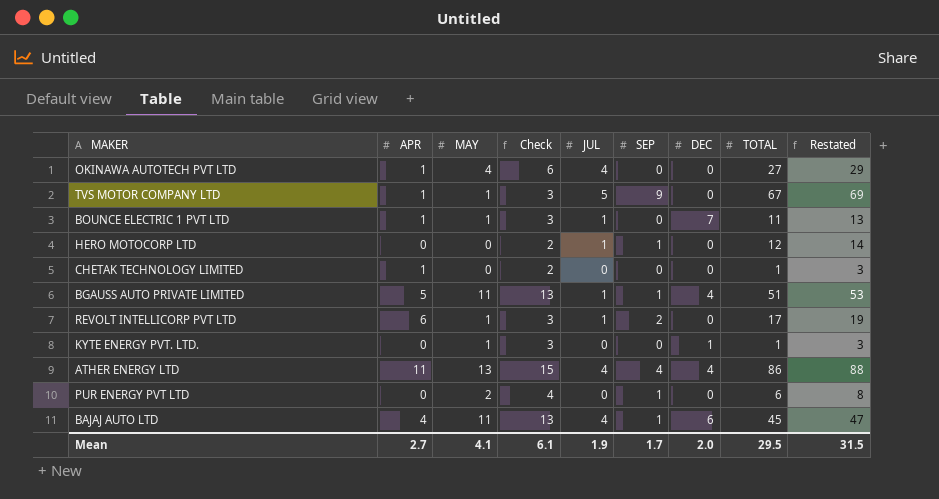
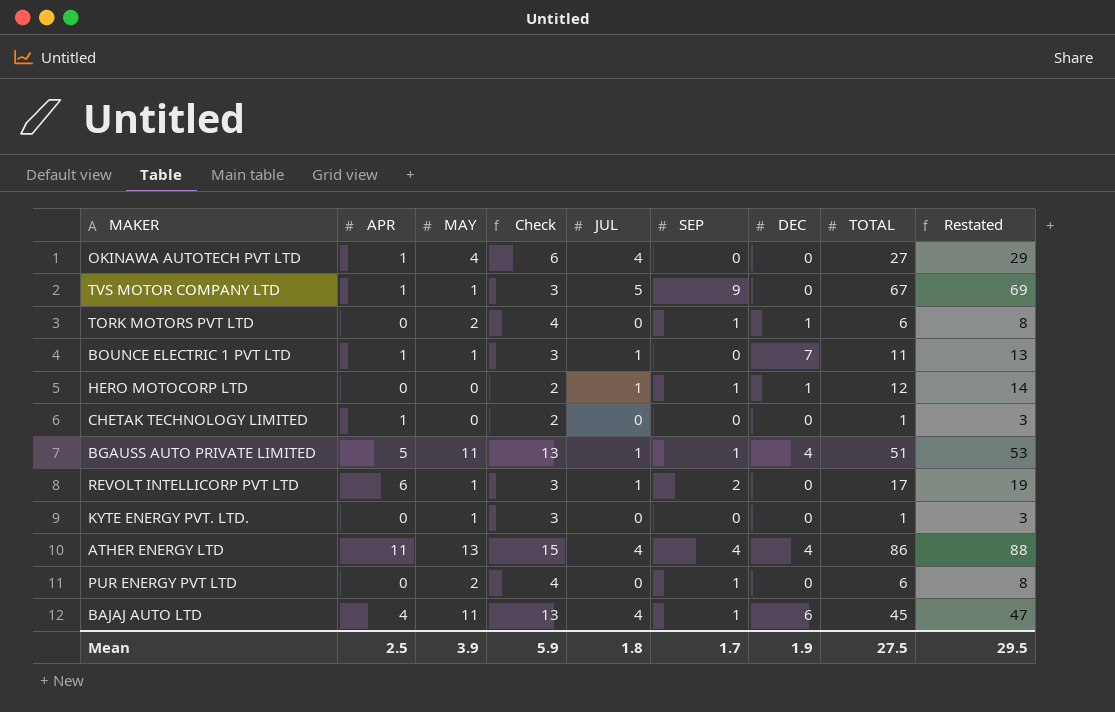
row TORK MOTORS PVT LTD: none -> 0 | 2 | 4 | 0 | 1 | 1 | 6 | 8
HERO MOTOCORP LTD | DEC: 0 -> 1
KYTE ENERGY PVT. LTD. | DEC: 1 -> 0
Mean | APR: 2.7 -> 2.5
Mean | MAY: 4.1 -> 3.9
Mean | Check: 6.1 -> 5.9
Mean | JUL: 1.9 -> 1.8
Mean | DEC: 2.0 -> 1.9
Mean | TOTAL: 29.5 -> 27.5
Mean | Restated: 31.5 -> 29.5

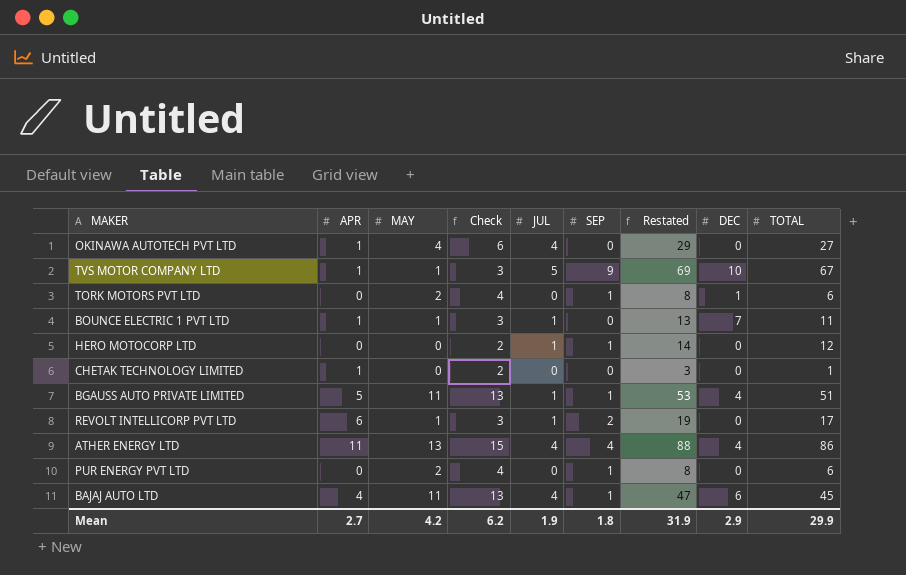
column Restated | position: 9 -> 7
row KYTE ENERGY PVT. LTD.: 0 | 1 | 3 | 0 | 0 | 0 | 1 | 3 -> none
TVS MOTOR COMPANY LTD | DEC: 0 -> 10
HERO MOTOCORP LTD | DEC: 1 -> 0
Mean | APR: 2.5 -> 2.7
Mean | MAY: 3.9 -> 4.2
Mean | Check: 5.9 -> 6.2
Mean | JUL: 1.8 -> 1.9
Mean | SEP: 1.7 -> 1.8
Mean | Restated: 29.5 -> 31.9
Mean | DEC: 1.9 -> 2.9
Mean | TOTAL: 27.5 -> 29.9

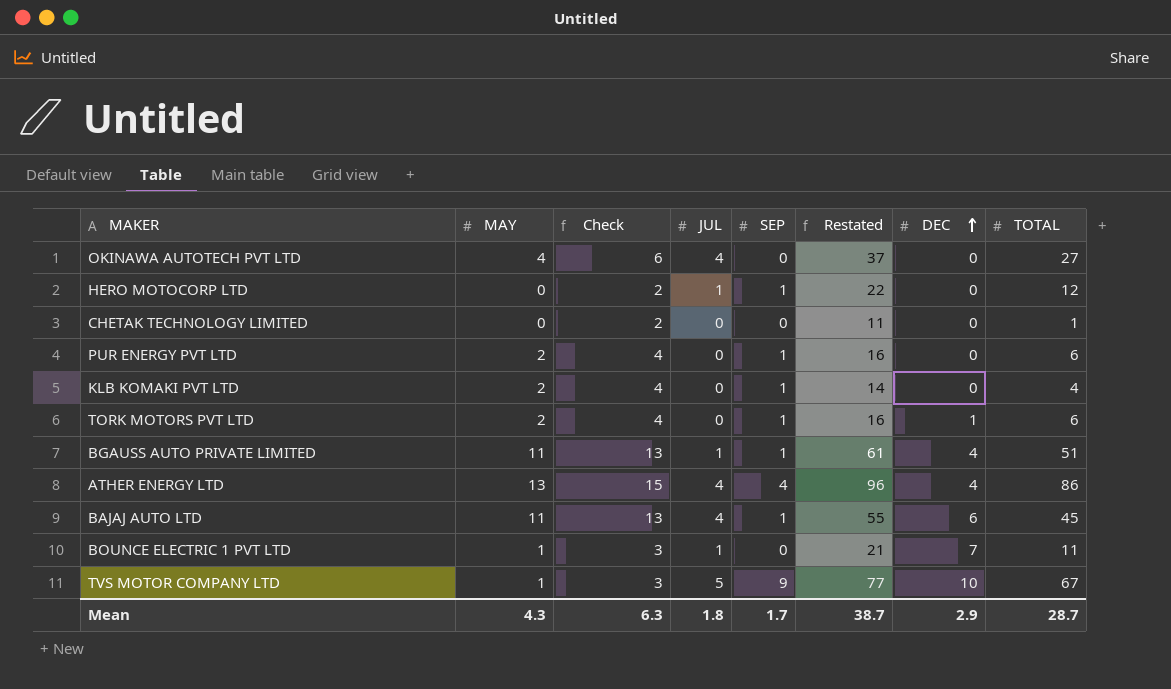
row order: none -> DEC ascending
column APR | position: 2 -> none
column Restated | formula: [TOTAL] + 2 -> [TOTAL] + 10
row REVOLT INTELLICORP PVT LTD: 6 | 1 | 3 | 1 | 2 | 19 | 0 | 17 -> none
row KLB KOMAKI PVT LTD: none -> 2 | 4 | 0 | 1 | 14 | 0 | 4
Mean | MAY: 4.2 -> 4.3
Mean | Check: 6.2 -> 6.3
Mean | JUL: 1.9 -> 1.8
Mean | SEP: 1.8 -> 1.7
Mean | Restated: 31.9 -> 38.7
Mean | TOTAL: 29.9 -> 28.7

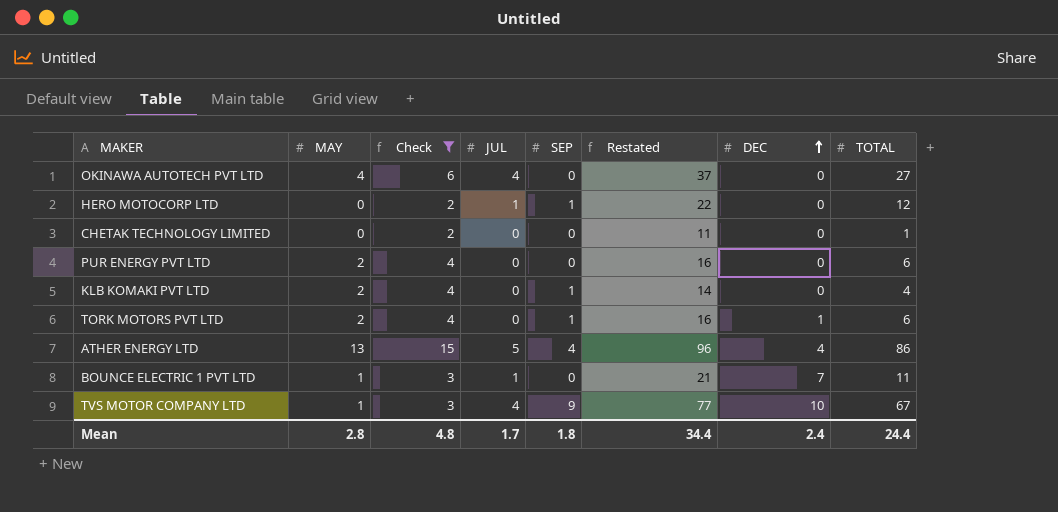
filter: none -> Check != 13
PUR ENERGY PVT LTD | SEP: 1 -> 0
ATHER ENERGY LTD | JUL: 4 -> 5
TVS MOTOR COMPANY LTD | JUL: 5 -> 4
Mean | MAY: 4.3 -> 2.8
Mean | Check: 6.3 -> 4.8
Mean | JUL: 1.8 -> 1.7
Mean | SEP: 1.7 -> 1.8
Mean | Restated: 38.7 -> 34.4
Mean | DEC: 2.9 -> 2.4
Mean | TOTAL: 28.7 -> 24.4

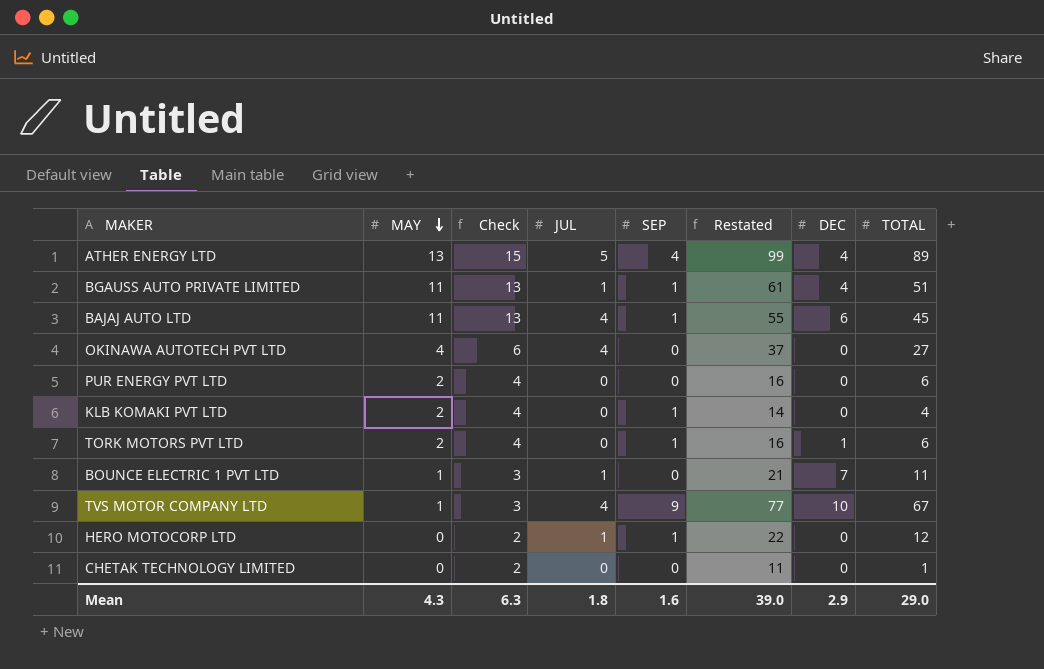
filter: Check != 13 -> none
row order: DEC ascending -> MAY descending
ATHER ENERGY LTD | Restated: 96 -> 99
ATHER ENERGY LTD | TOTAL: 86 -> 89
Mean | MAY: 2.8 -> 4.3
Mean | Check: 4.8 -> 6.3
Mean | JUL: 1.7 -> 1.8
Mean | SEP: 1.8 -> 1.6
Mean | Restated: 34.4 -> 39.0
Mean | DEC: 2.4 -> 2.9
Mean | TOTAL: 24.4 -> 29.0

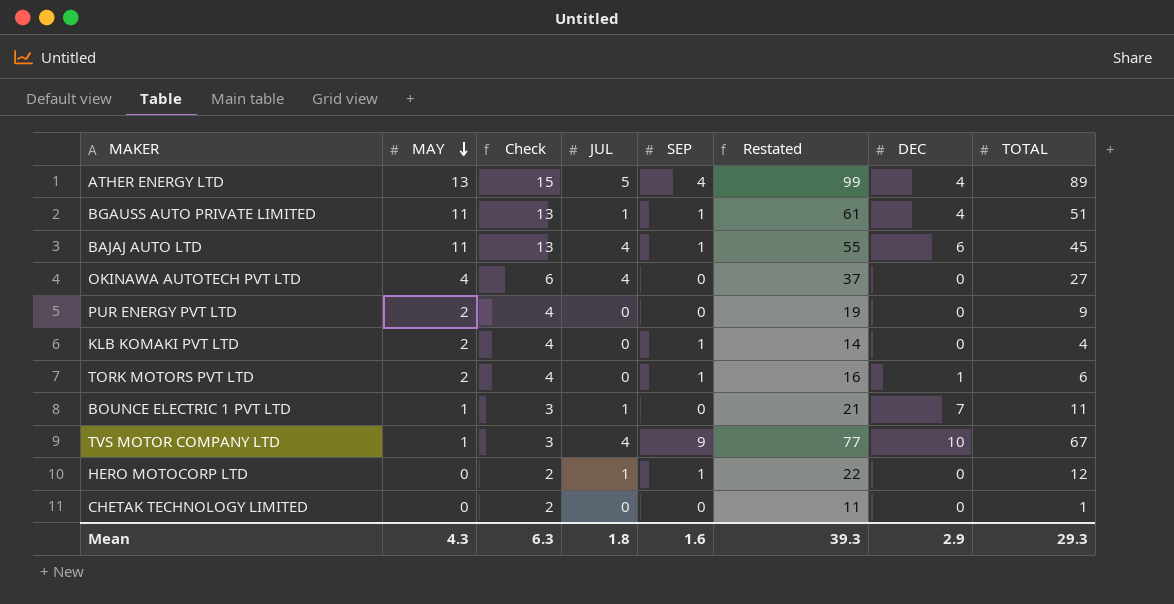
PUR ENERGY PVT LTD | Restated: 16 -> 19
PUR ENERGY PVT LTD | TOTAL: 6 -> 9
Mean | Restated: 39.0 -> 39.3
Mean | TOTAL: 29.0 -> 29.3

